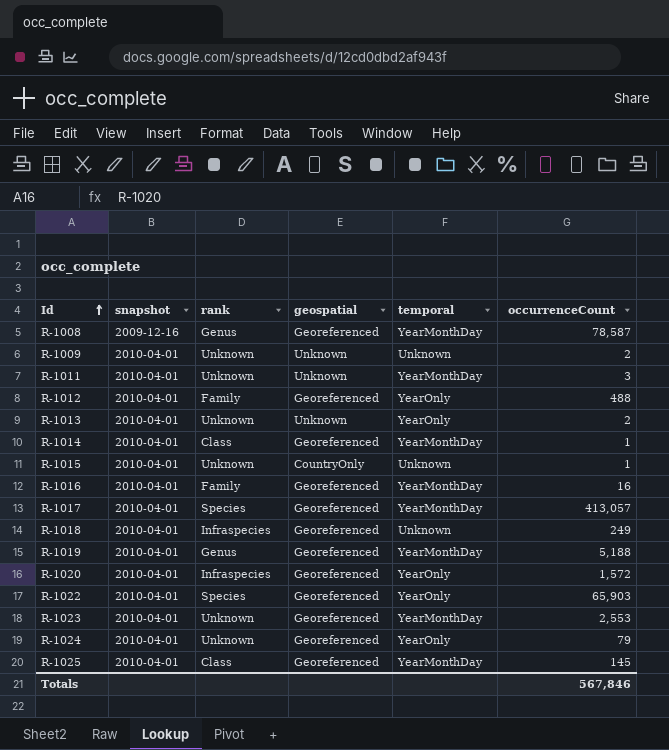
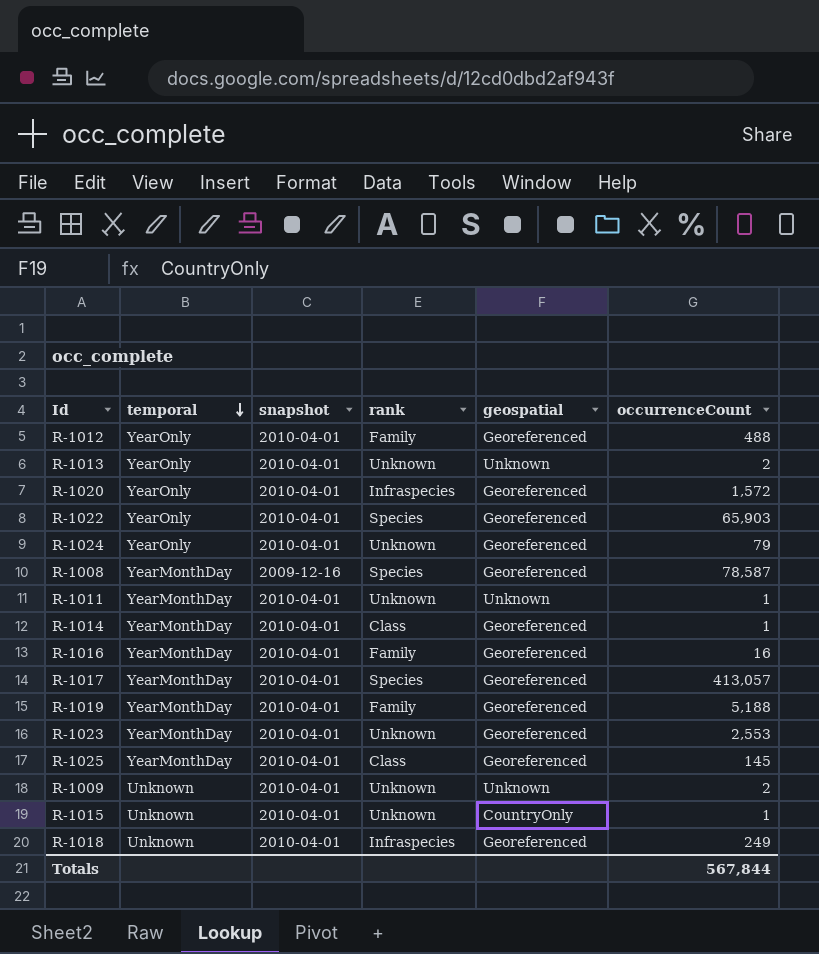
row order: Id ascending -> temporal descending
column temporal | position: 5 -> 2
R-1008 | rank: Genus -> Species
R-1011 | occurrenceCount: 3 -> 1
R-1019 | rank: Genus -> Family
Totals | occurrenceCount: 567,846 -> 567,844

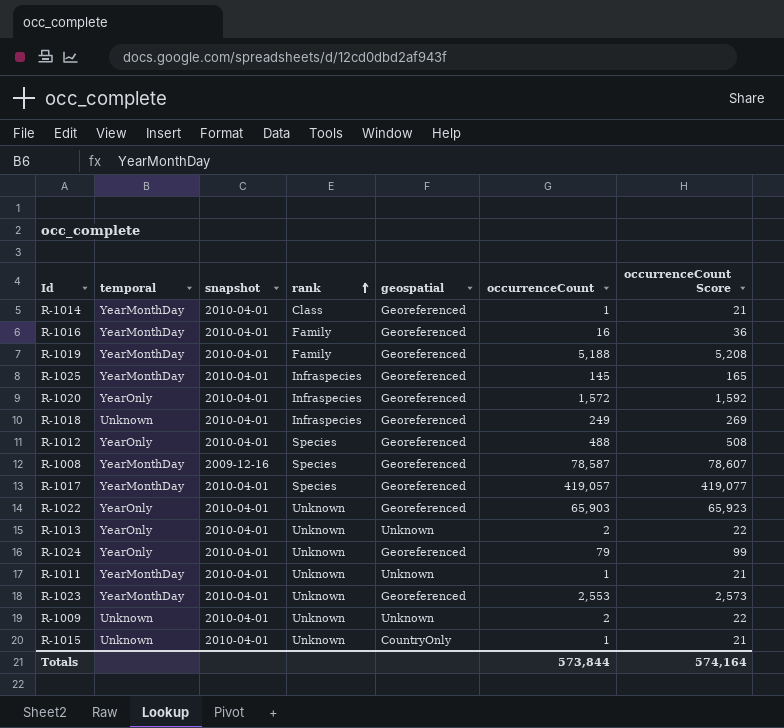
row order: temporal descending -> rank ascending
column occurrenceCount Score | formula: none -> [occurrenceCount] + 20
R-1025 | rank: Class -> Infraspecies
R-1012 | rank: Family -> Species
R-1017 | occurrenceCount: 413,057 -> 419,057
R-1022 | rank: Species -> Unknown
Totals | occurrenceCount: 567,844 -> 573,844

